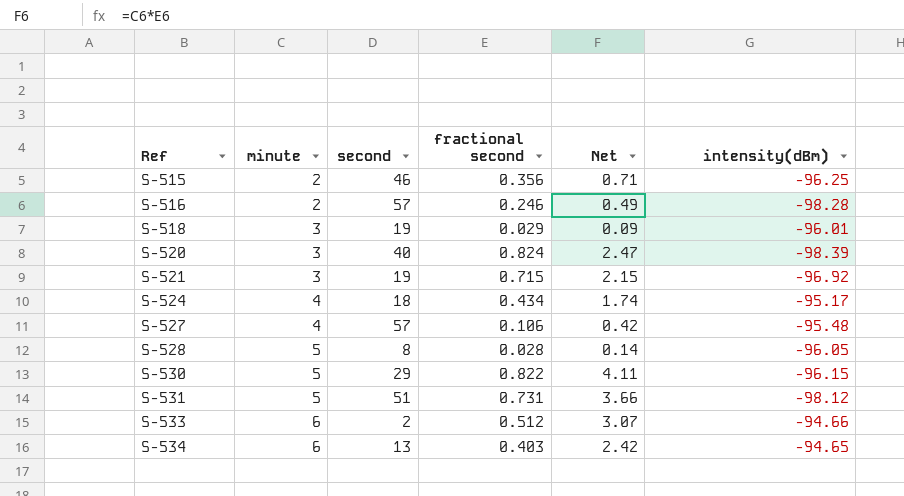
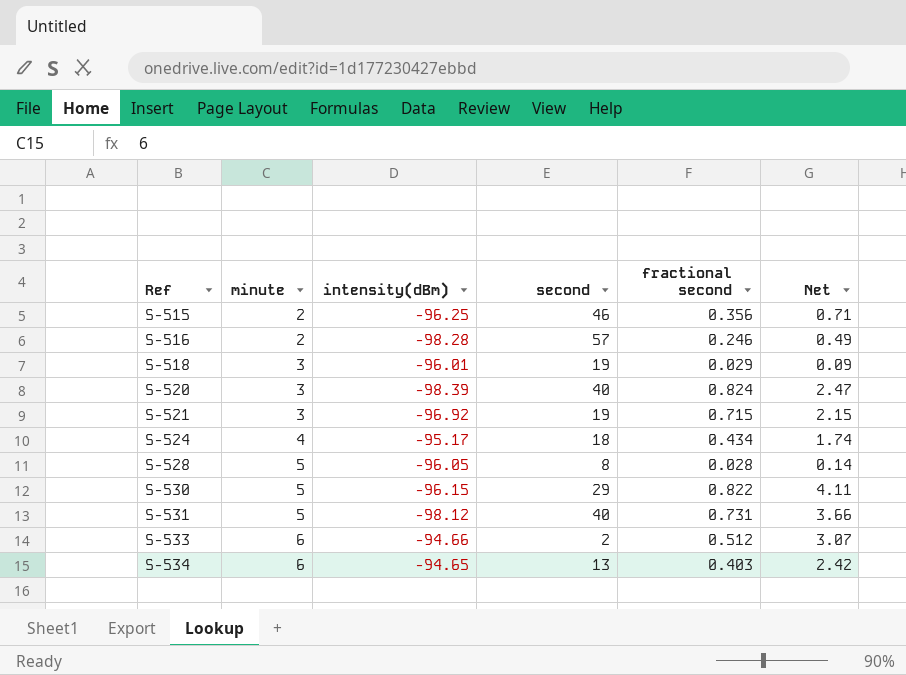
column intensity(dBm) | position: 6 -> 3
row S-527: 4 | 57 | 0.106 | 0.42 | -95.48 -> none
S-531 | second: 51 -> 40

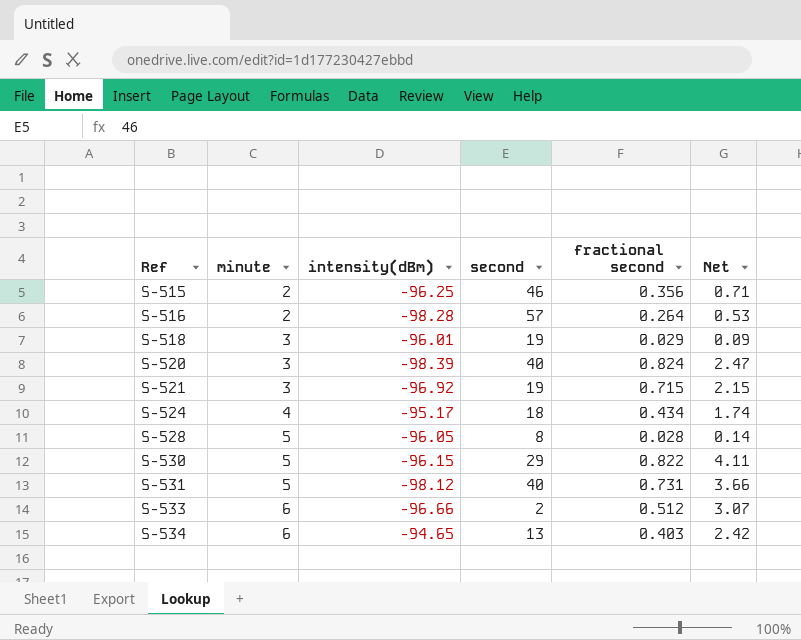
S-516 | fractional second: 0.246 -> 0.264
S-516 | Net: 0.49 -> 0.53
S-533 | intensity(dBm): -94.66 -> -96.66

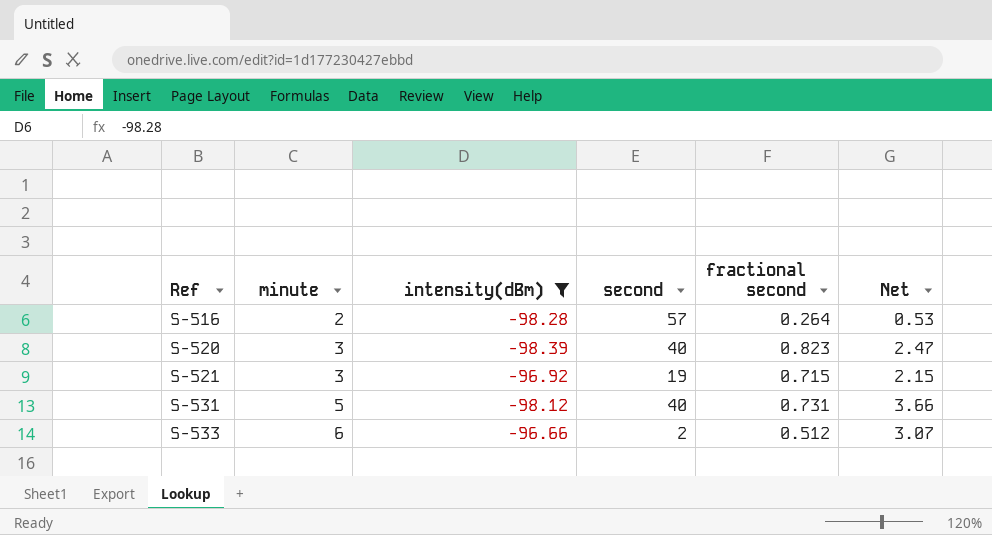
filter: none -> intensity(dBm) <= -96.66
S-520 | fractional second: 0.824 -> 0.823

